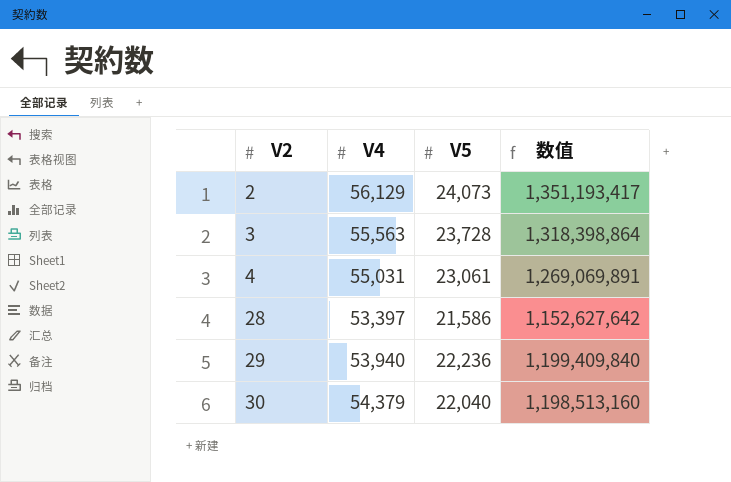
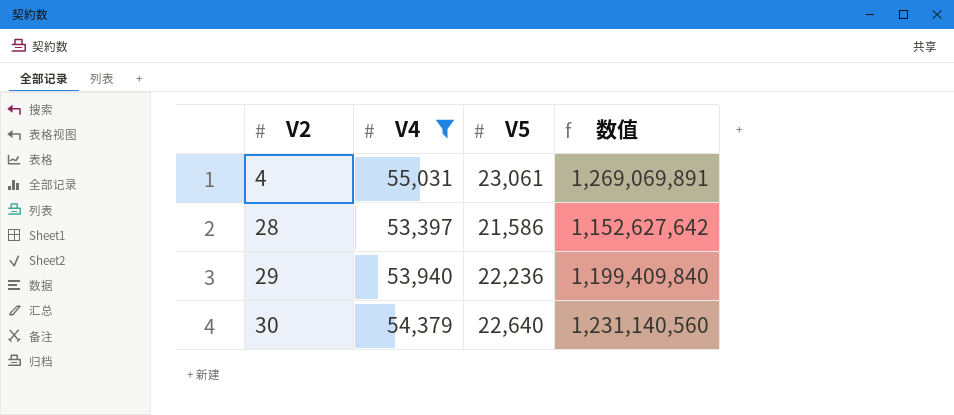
filter: none -> V4 <= 55,031
30 | V5: 22,040 -> 22,640
30 | 数值: 1,198,513,160 -> 1,231,140,560

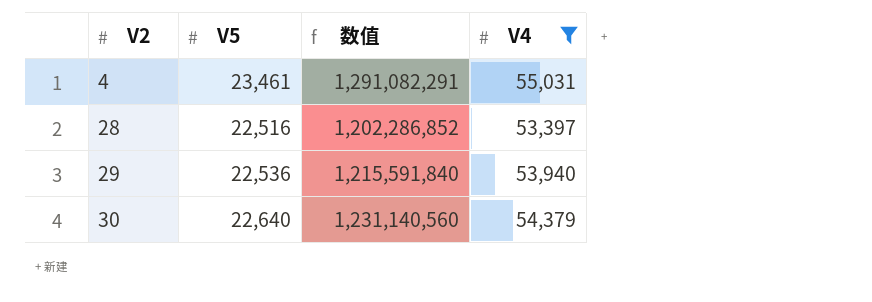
column V4 | position: 2 -> 4
4 | V5: 23,061 -> 23,461
4 | 数值: 1,269,069,891 -> 1,291,082,291
28 | V5: 21,586 -> 22,516
28 | 数值: 1,152,627,642 -> 1,202,286,852
29 | V5: 22,236 -> 22,536
29 | 数值: 1,199,409,840 -> 1,215,591,840

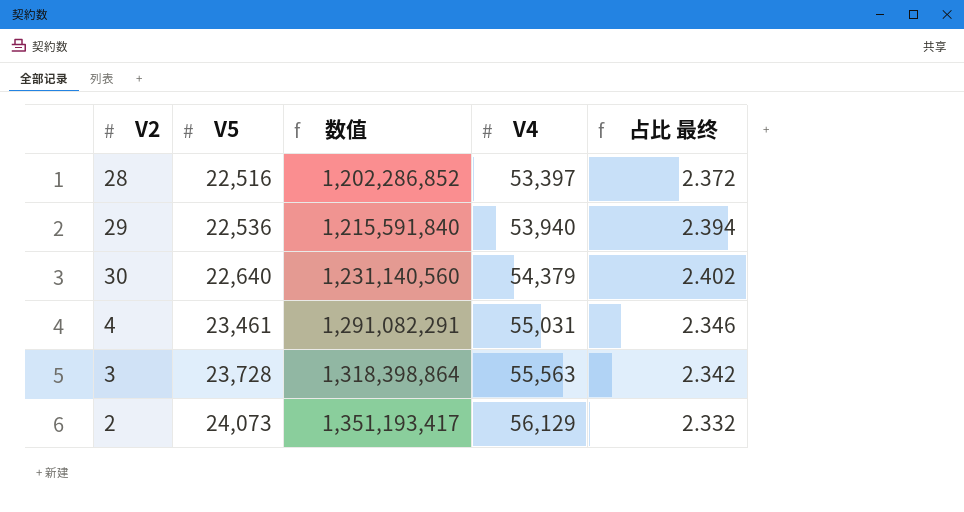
filter: V4 <= 55,031 -> none
row order: V2 ascending -> V5 ascending
column 占比 最终 | formula: none -> [V4] / [V5]

